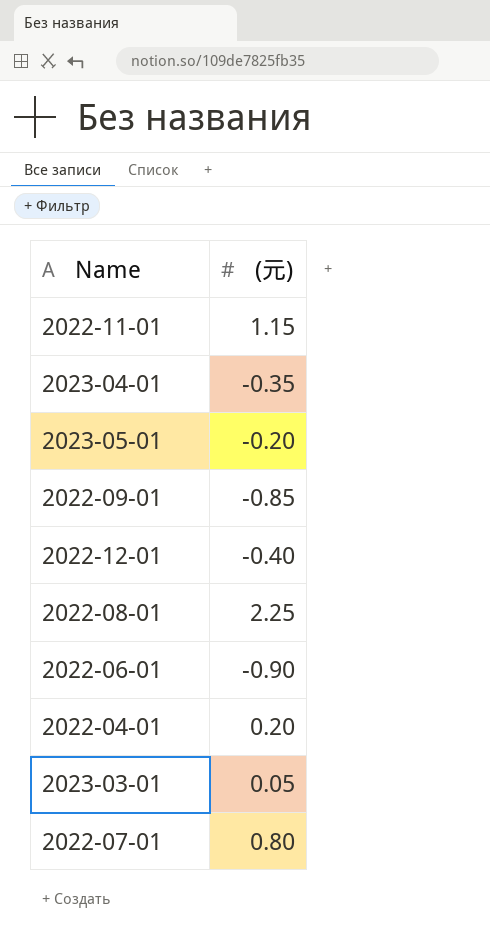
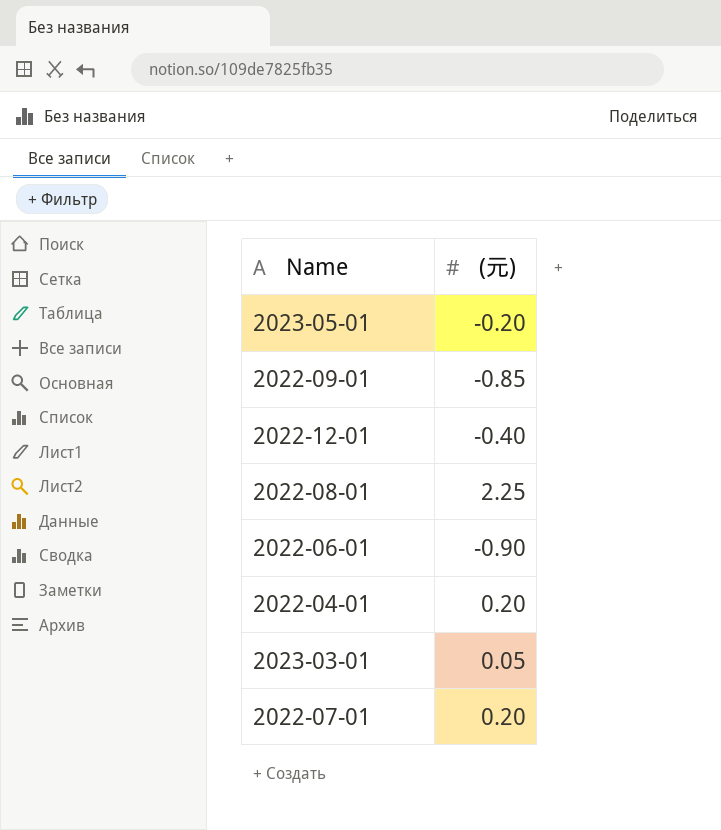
row 2022-11-01: 1.15 -> none
row 2023-04-01: -0.35 -> none
2022-07-01 | (元): 0.80 -> 0.20

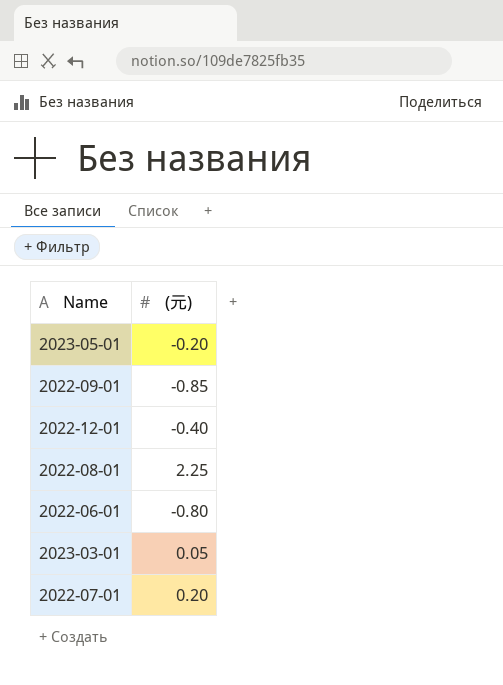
row 2022-04-01: 0.20 -> none
2022-06-01 | (元): -0.90 -> -0.80

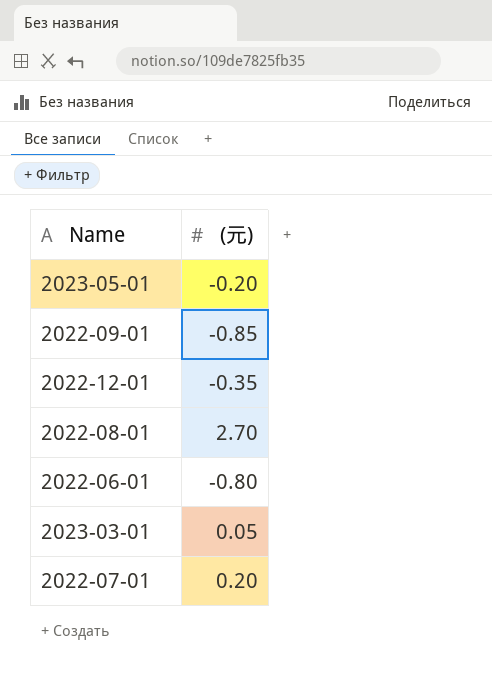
2022-12-01 | (元): -0.40 -> -0.35
2022-08-01 | (元): 2.25 -> 2.70

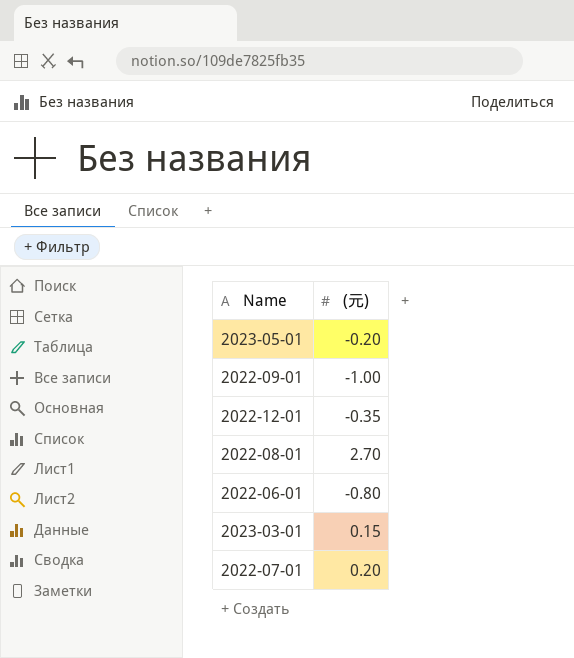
2022-09-01 | (元): -0.85 -> -1.00
2023-03-01 | (元): 0.05 -> 0.15

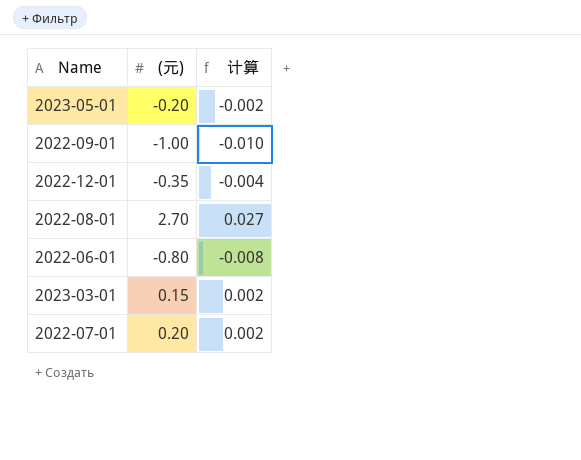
column 计算 | formula: none -> [(元)] * 0.01

